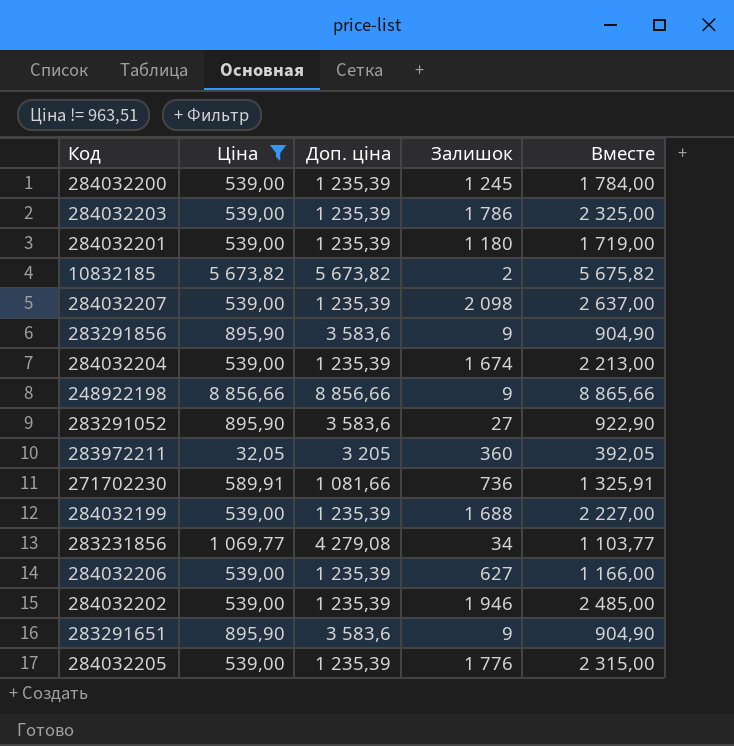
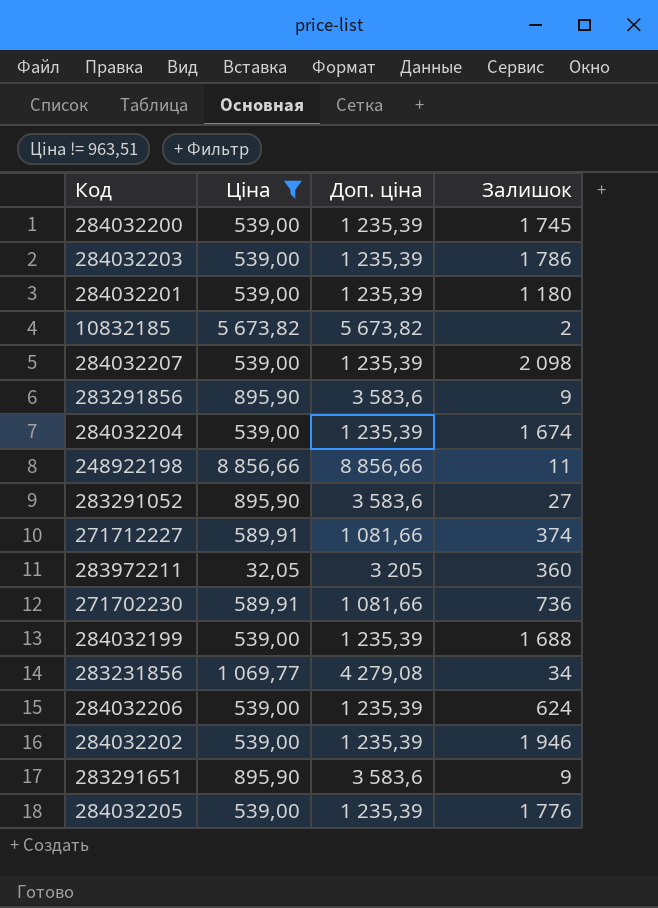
column Вместе | formula: [Ціна] + [Залишок] -> none
284032200 | Залишок: 1 245 -> 1 745
248922198 | Залишок: 9 -> 11
row 271712227: none -> 589,91 | 1 081,66 | 374
284032206 | Залишок: 627 -> 624

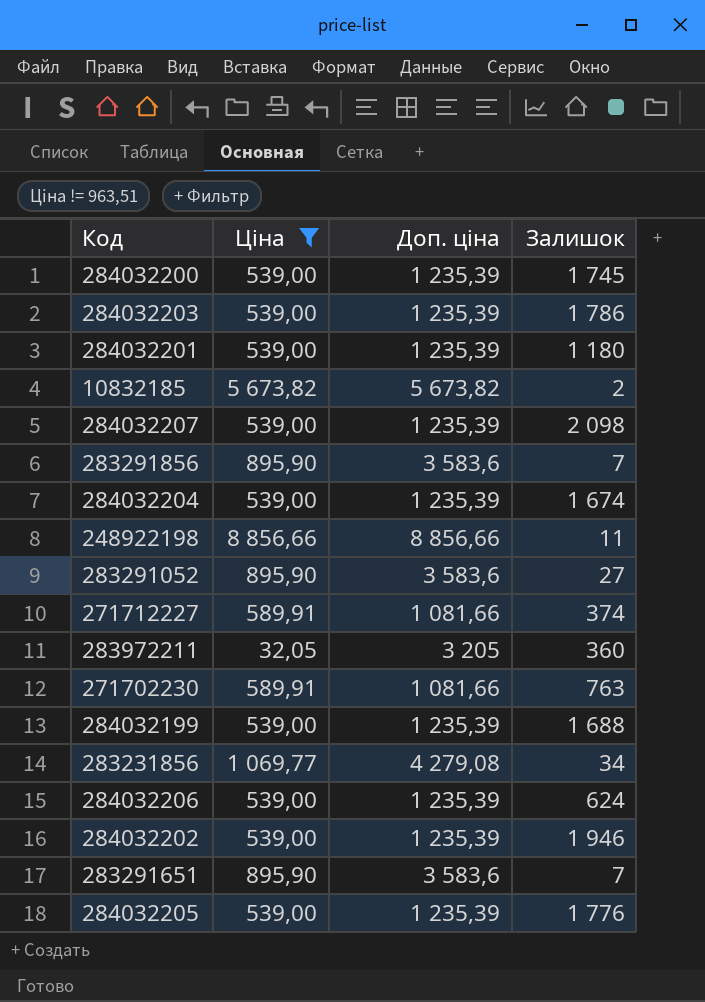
283291856 | Залишок: 9 -> 7
271702230 | Залишок: 736 -> 763
283291651 | Залишок: 9 -> 7

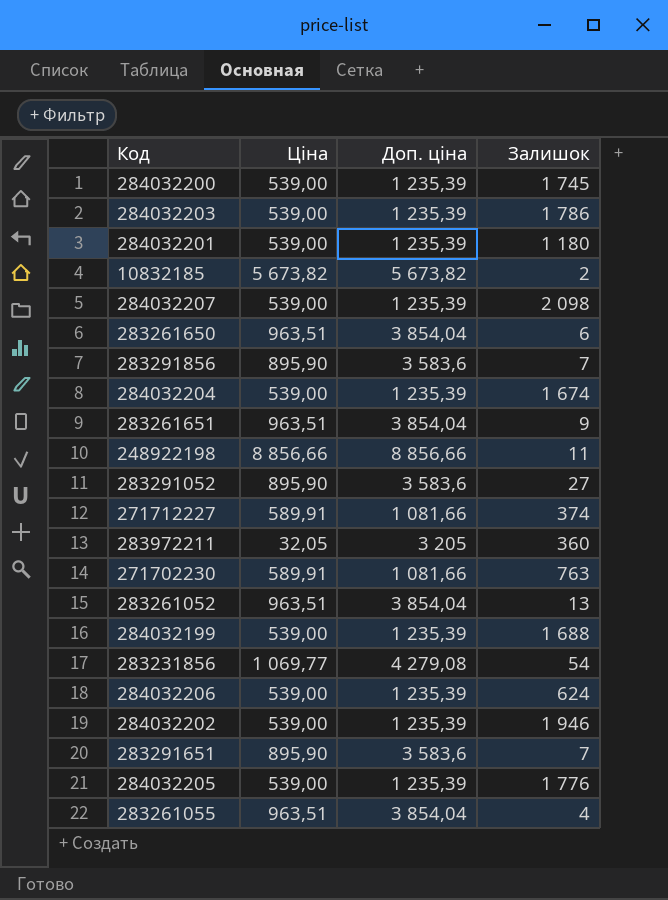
filter: Ціна != 963,51 -> none
283231856 | Залишок: 34 -> 54

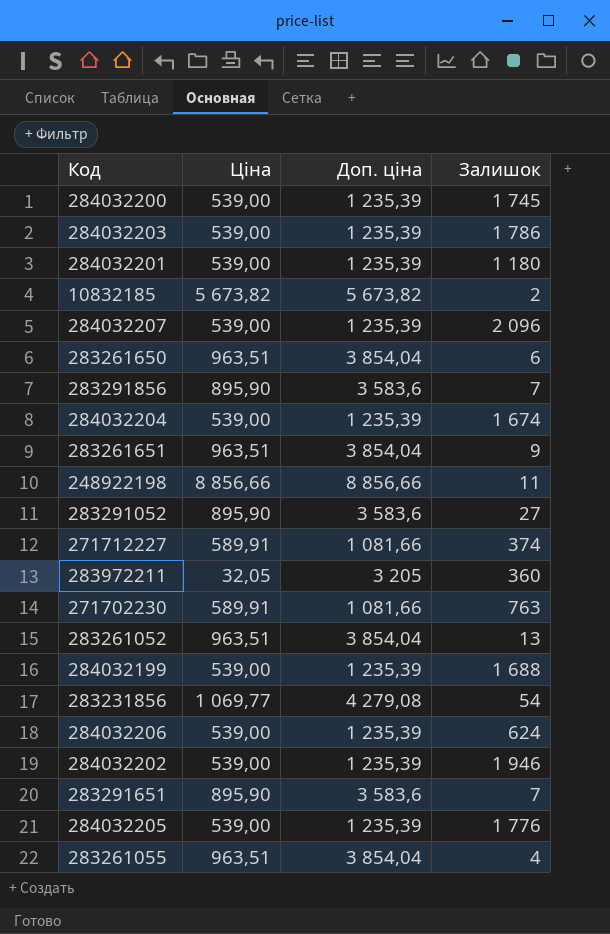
284032207 | Залишок: 2 098 -> 2 096

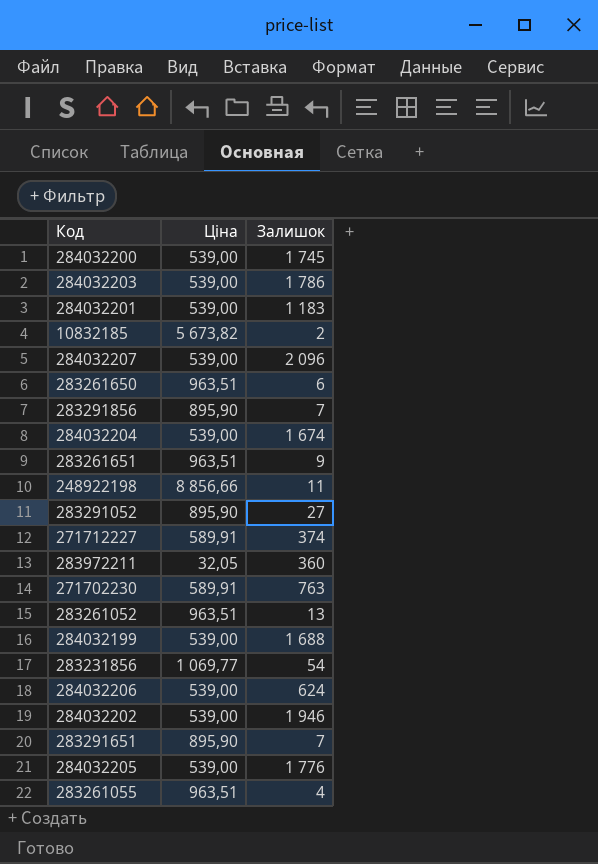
column Доп. ціна | position: 3 -> none
284032201 | Залишок: 1 180 -> 1 183

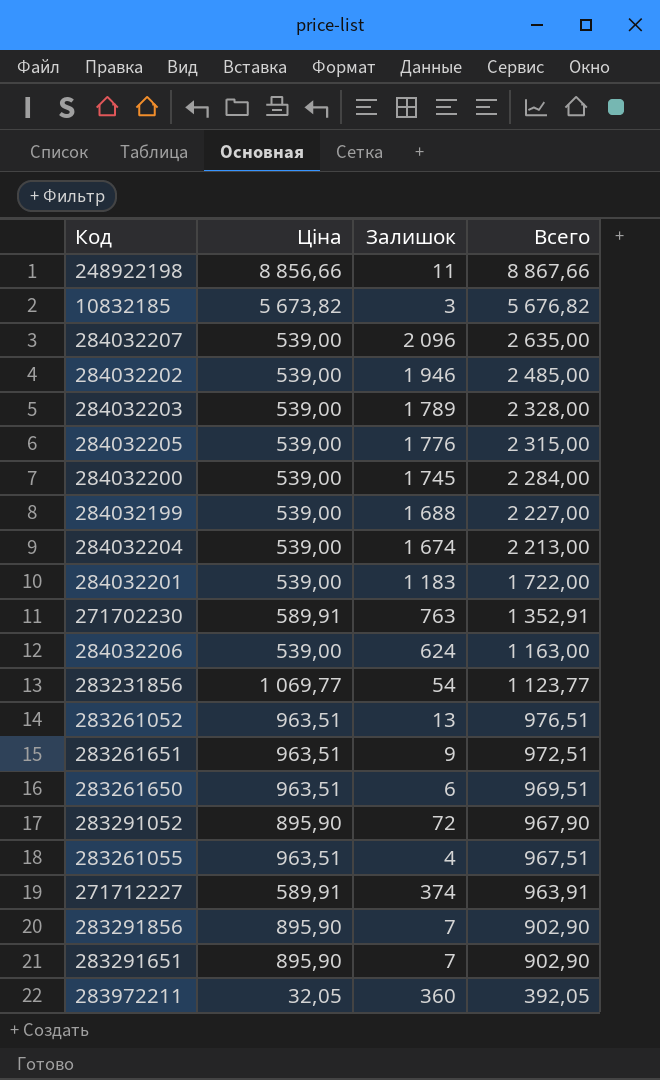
row order: none -> Всего descending
column Всего | formula: none -> [Ціна] + [Залишок]
10832185 | Залишок: 2 -> 3
284032203 | Залишок: 1 786 -> 1 789
283291052 | Залишок: 27 -> 72

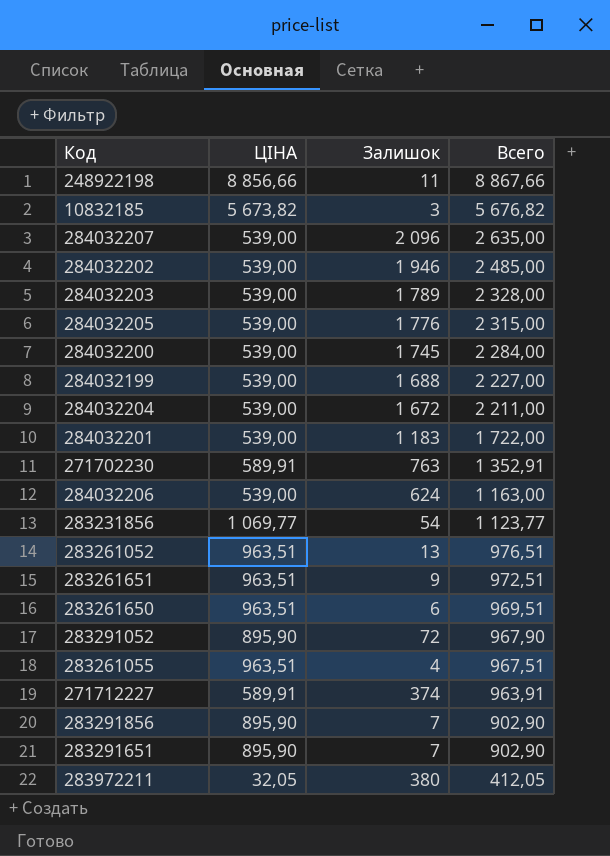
column name: Ціна -> ЦІНА
284032204 | Залишок: 1 674 -> 1 672
284032204 | Всего: 2 213,00 -> 2 211,00
283972211 | Залишок: 360 -> 380
283972211 | Всего: 392,05 -> 412,05

